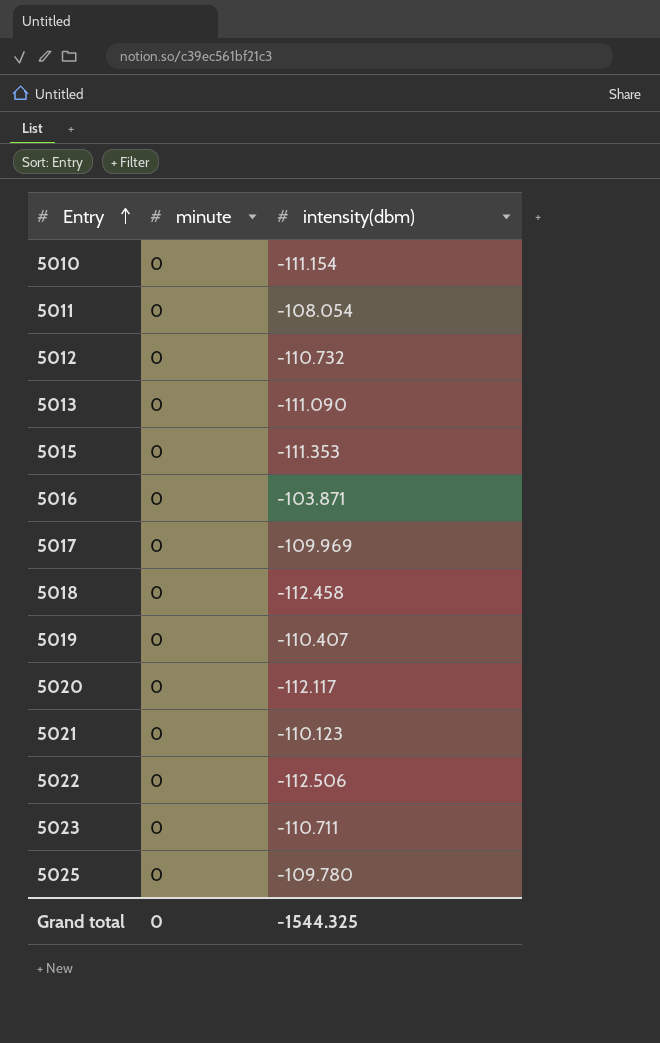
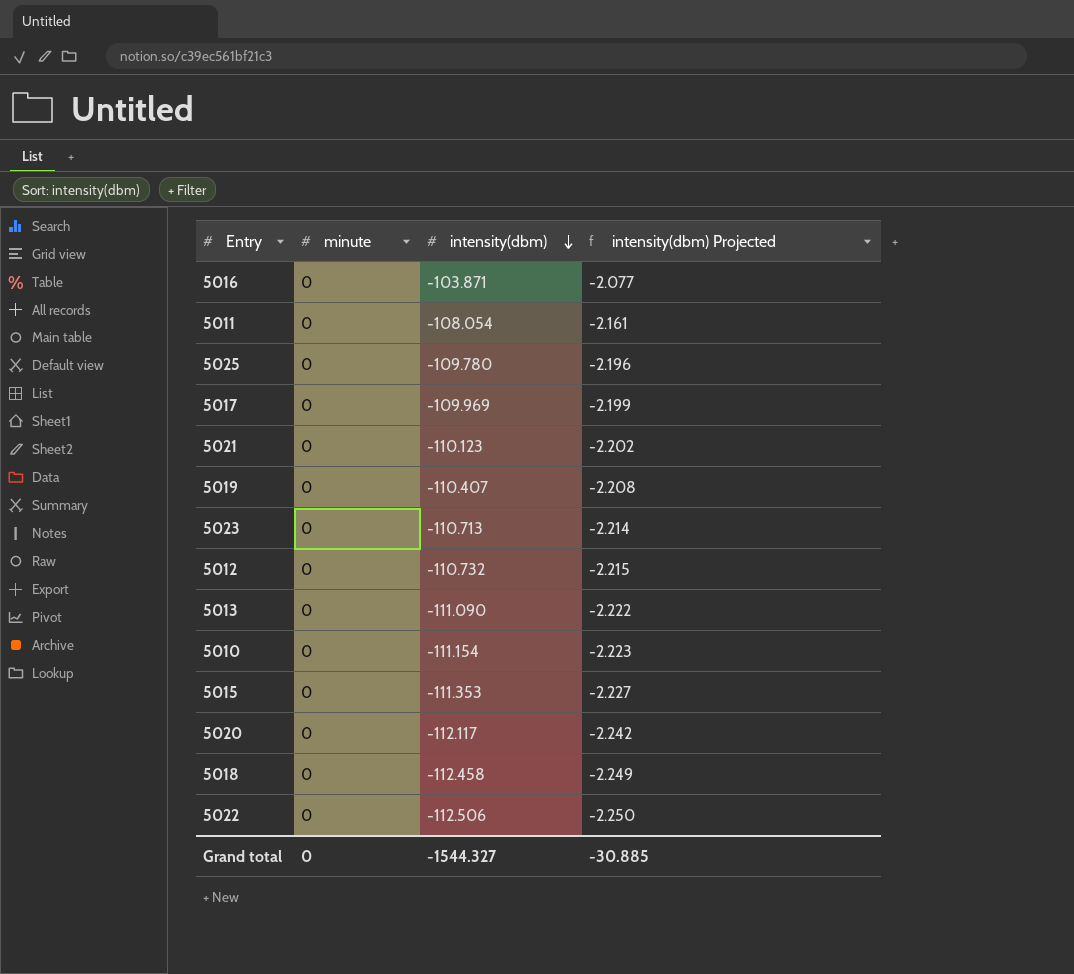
row order: Entry ascending -> intensity(dbm) descending
column intensity(dbm) Projected | formula: none -> [intensity(dbm)] * 0.02
5023 | intensity(dbm): -110.711 -> -110.713
Grand total | intensity(dbm): -1544.325 -> -1544.327

